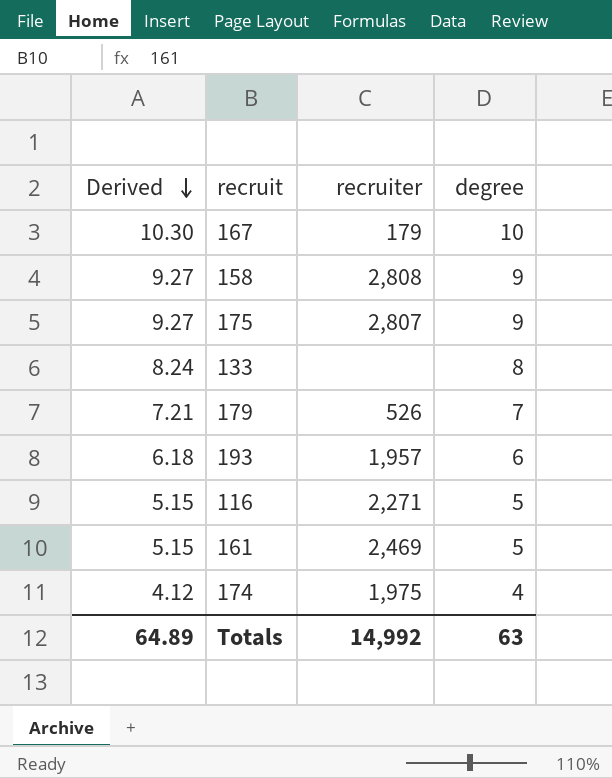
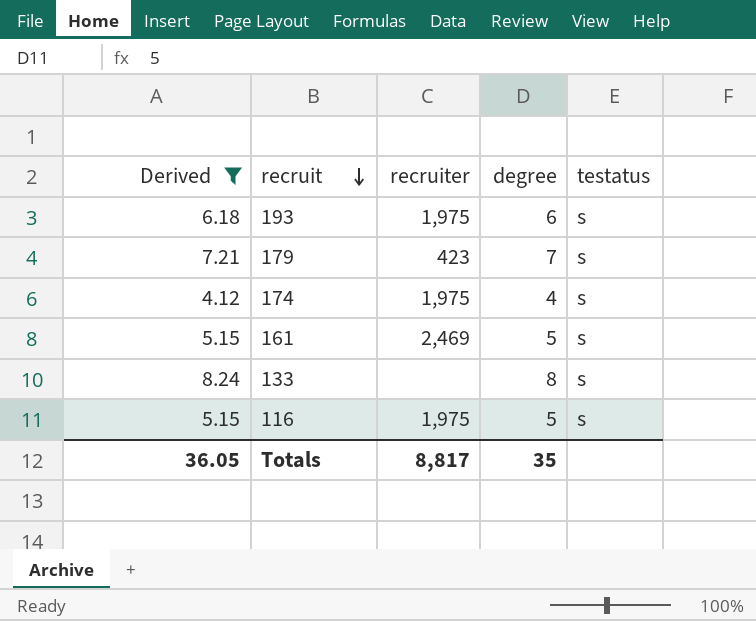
filter: none -> Derived <= 8.24
row order: Derived descending -> recruit descending
column testatus | position: none -> 5
193 | recruiter: 1,957 -> 1,975
179 | recruiter: 526 -> 423
116 | recruiter: 2,271 -> 1,975
Totals | Derived: 64.89 -> 36.05
Totals | recruiter: 14,992 -> 8,817
Totals | degree: 63 -> 35

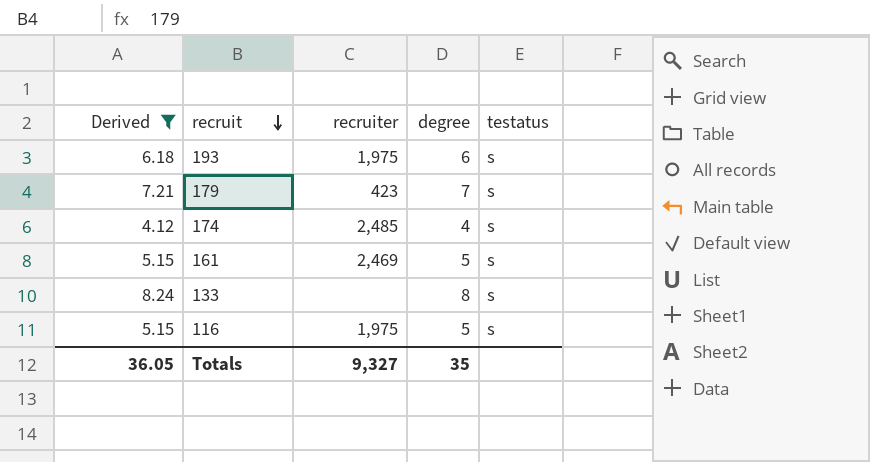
174 | recruiter: 1,975 -> 2,485
Totals | recruiter: 8,817 -> 9,327

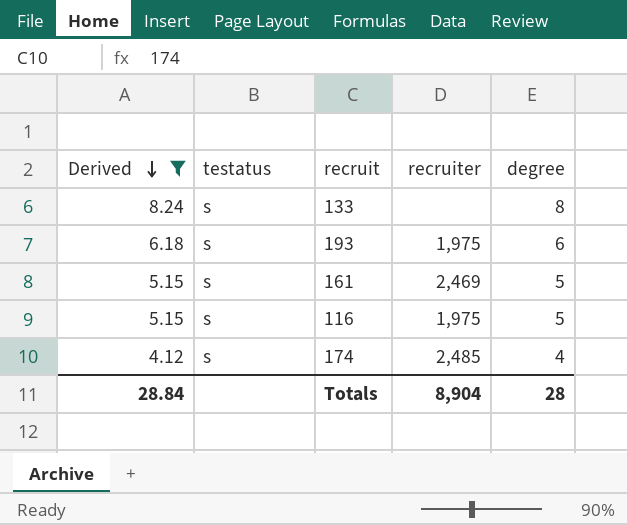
row order: recruit descending -> Derived descending
column testatus | position: 5 -> 2
row 179: 7.21 | 423 | 7 | s -> none
Totals | Derived: 36.05 -> 28.84
Totals | recruiter: 9,327 -> 8,904
Totals | degree: 35 -> 28

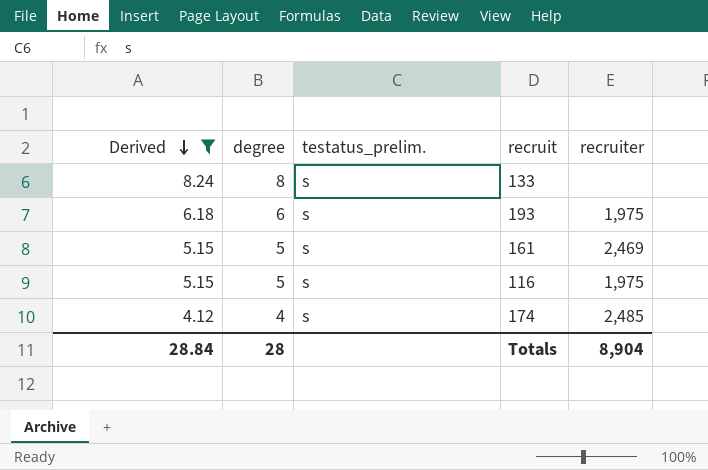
column degree | position: 5 -> 2
column name: testatus -> testatus_prelim.

